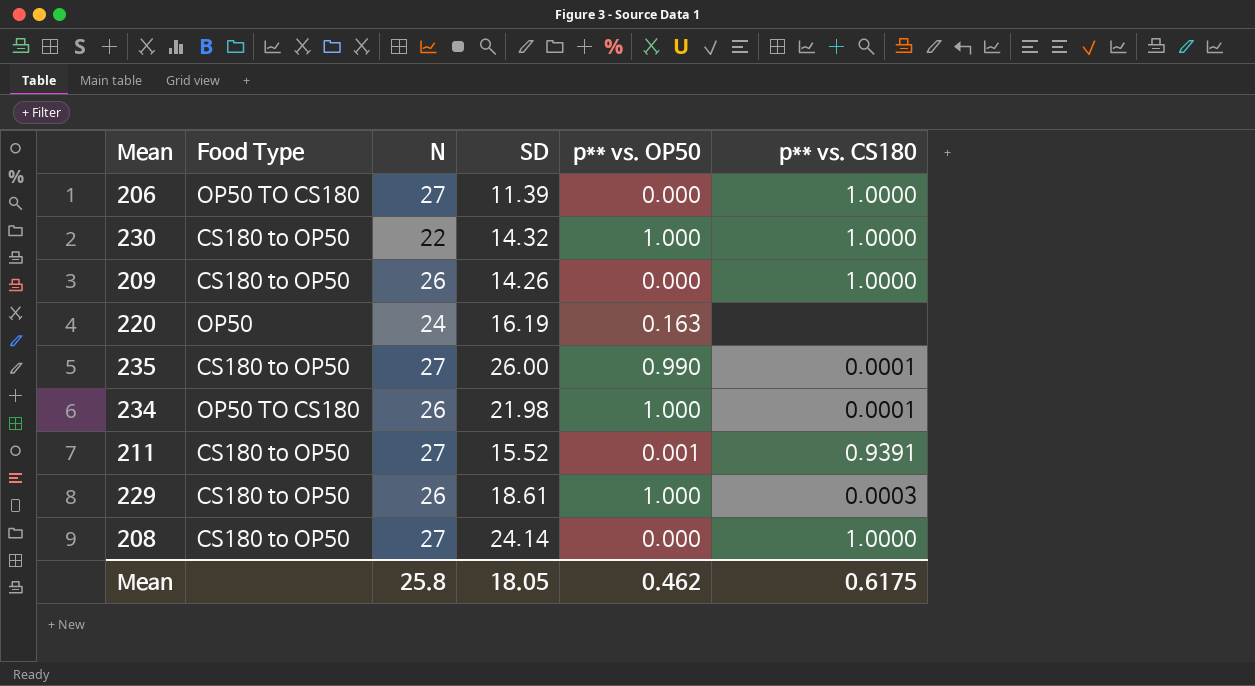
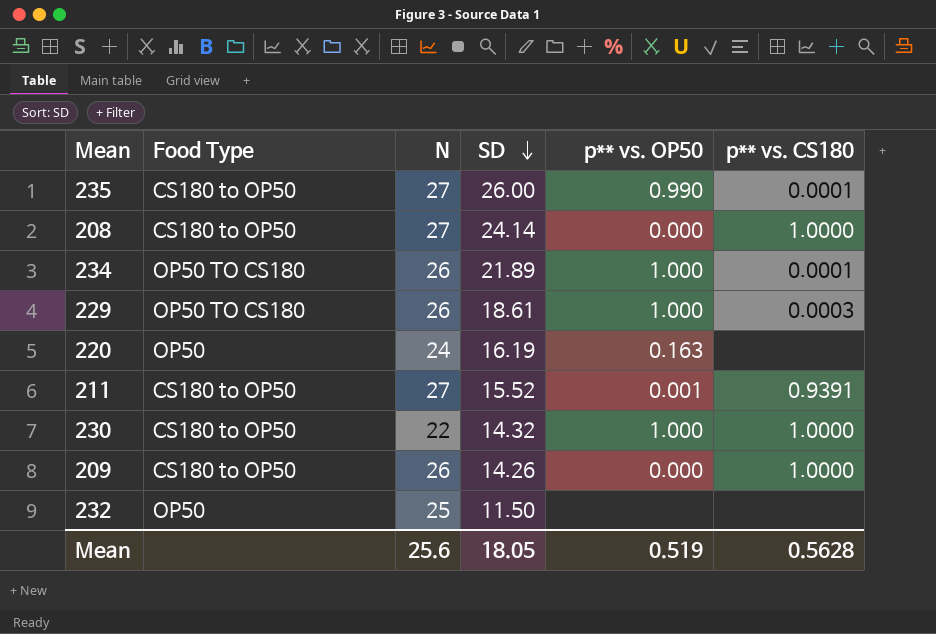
row order: none -> SD descending
row 206: OP50 TO CS180 | 27 | 11.39 | 0.000 | 1.0000 -> none
234 | SD: 21.98 -> 21.89
229 | Food Type: CS180 to OP50 -> OP50 TO CS180
row 232: none -> OP50 | 25 | 11.50 | none | none
Mean | N: 25.8 -> 25.6
Mean | p** vs. OP50: 0.462 -> 0.519
Mean | p** vs. CS180: 0.6175 -> 0.5628

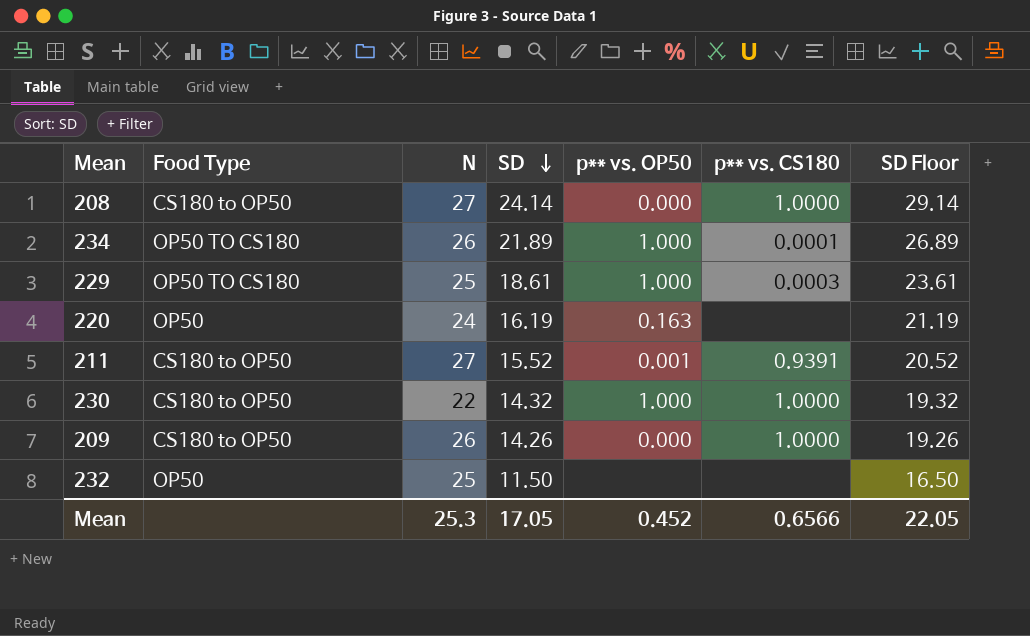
column SD Floor | formula: none -> [SD] + 5
row 235: CS180 to OP50 | 27 | 26.00 | 0.990 | 0.0001 -> none
229 | N: 26 -> 25
Mean | N: 25.6 -> 25.3
Mean | SD: 18.05 -> 17.05
Mean | p** vs. OP50: 0.519 -> 0.452
Mean | p** vs. CS180: 0.5628 -> 0.6566

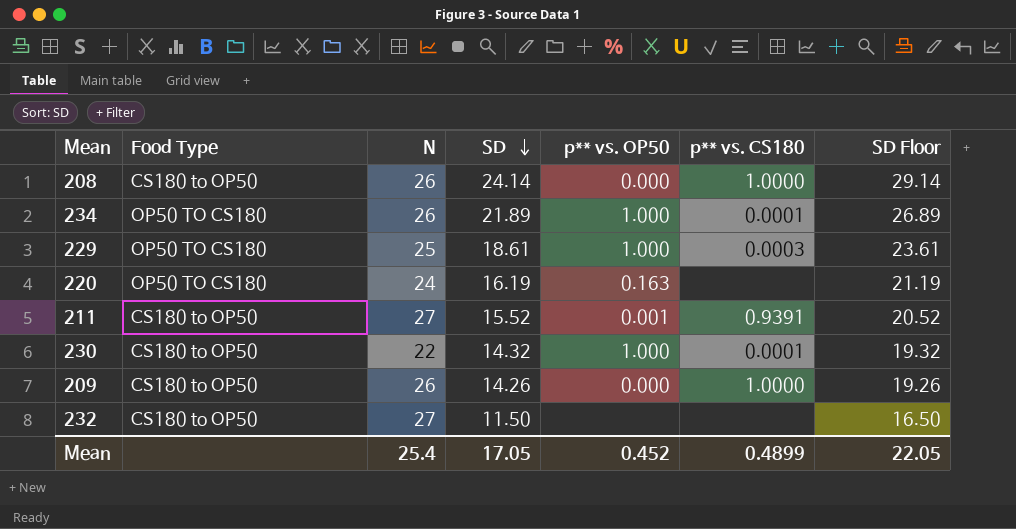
208 | N: 27 -> 26
220 | Food Type: OP50 -> OP50 TO CS180
230 | p** vs. CS180: 1.0000 -> 0.0001
232 | Food Type: OP50 -> CS180 to OP50
232 | N: 25 -> 27
Mean | N: 25.3 -> 25.4
Mean | p** vs. CS180: 0.6566 -> 0.4899

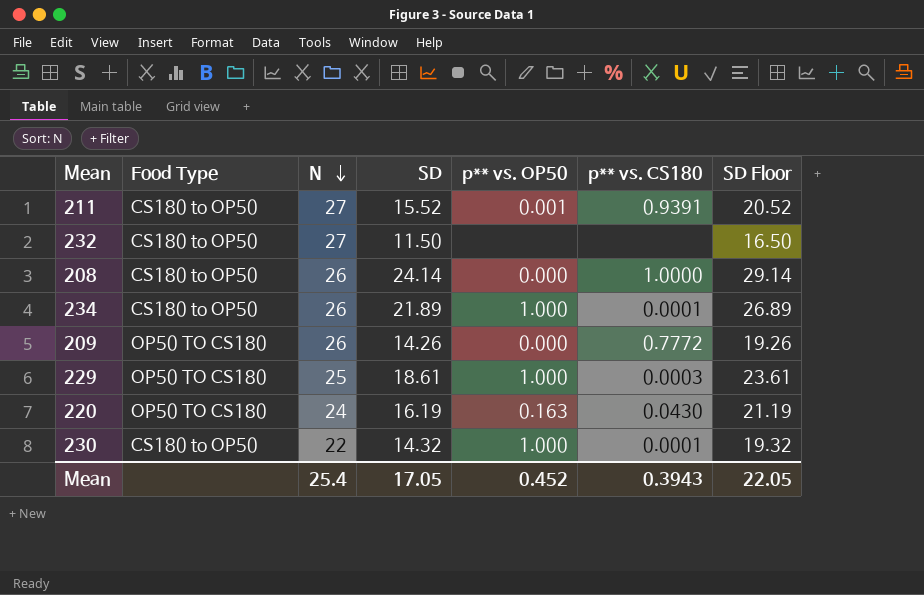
row order: SD descending -> N descending
234 | Food Type: OP50 TO CS180 -> CS180 to OP50
209 | Food Type: CS180 to OP50 -> OP50 TO CS180
209 | p** vs. CS180: 1.0000 -> 0.7772
220 | p** vs. CS180: none -> 0.0430
Mean | p** vs. CS180: 0.4899 -> 0.3943

